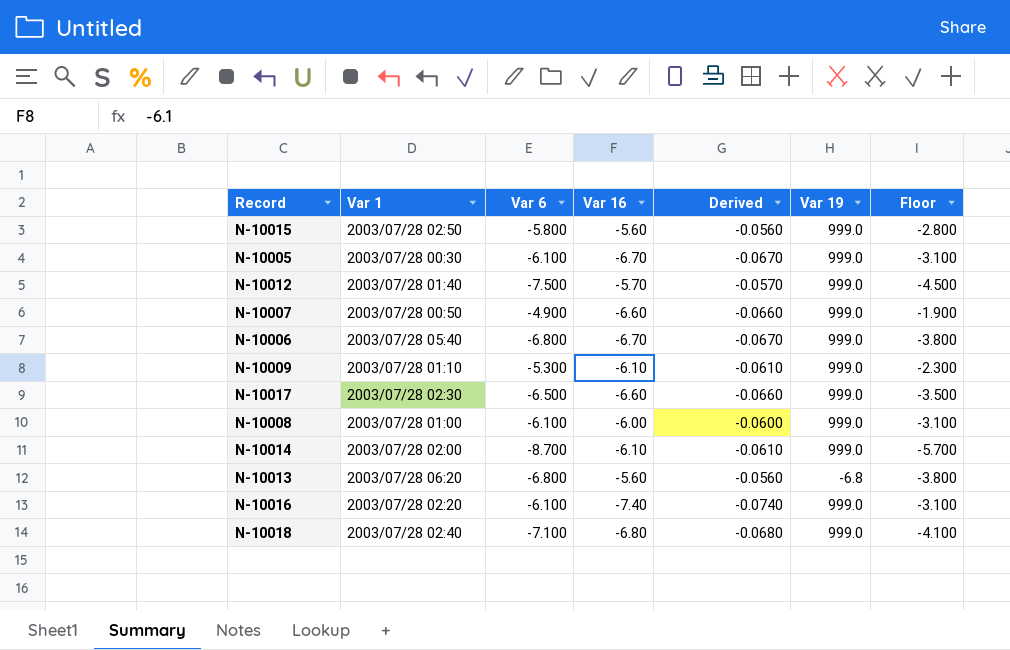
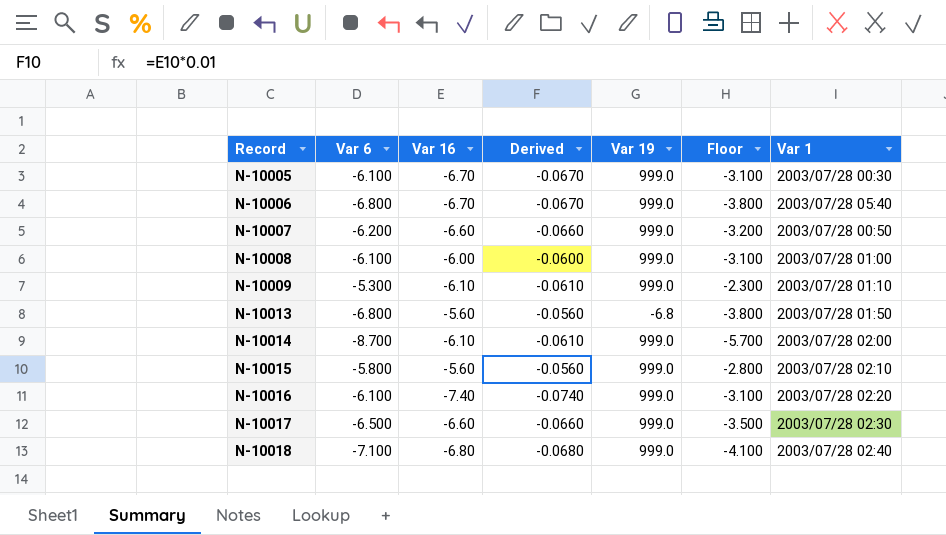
row order: none -> Record ascending
column Var 1 | position: 2 -> 7
row N-10012: 2003/07/28 01:40 | -7.500 | -5.70 | -0.0570 | 999.0 | -4.500 -> none
N-10007 | Var 6: -4.900 -> -6.200
N-10007 | Floor: -1.900 -> -3.200
N-10013 | Var 1: 2003/07/28 06:20 -> 2003/07/28 01:50
N-10015 | Var 1: 2003/07/28 02:50 -> 2003/07/28 02:10

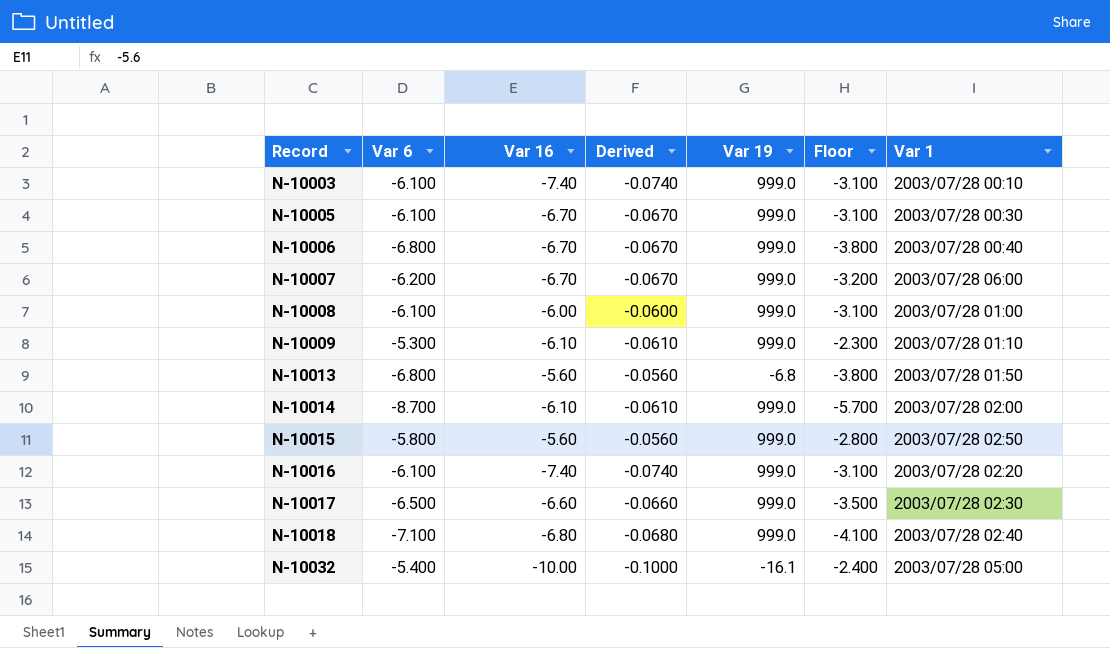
row N-10003: none -> -6.100 | -7.40 | -0.0740 | 999.0 | -3.100 | 2003/07/28 00:10
N-10006 | Var 1: 2003/07/28 05:40 -> 2003/07/28 00:40
N-10007 | Var 16: -6.60 -> -6.70
N-10007 | Derived: -0.0660 -> -0.0670
N-10007 | Var 1: 2003/07/28 00:50 -> 2003/07/28 06:00
N-10015 | Var 1: 2003/07/28 02:10 -> 2003/07/28 02:50
row N-10032: none -> -5.400 | -10.00 | -0.1000 | -16.1 | -2.400 | 2003/07/28 05:00

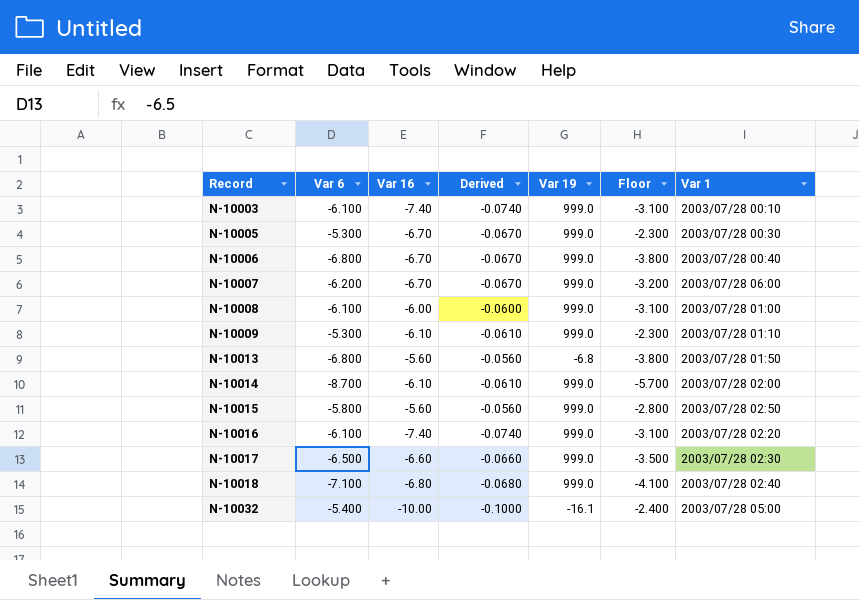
N-10005 | Var 6: -6.100 -> -5.300
N-10005 | Floor: -3.100 -> -2.300

